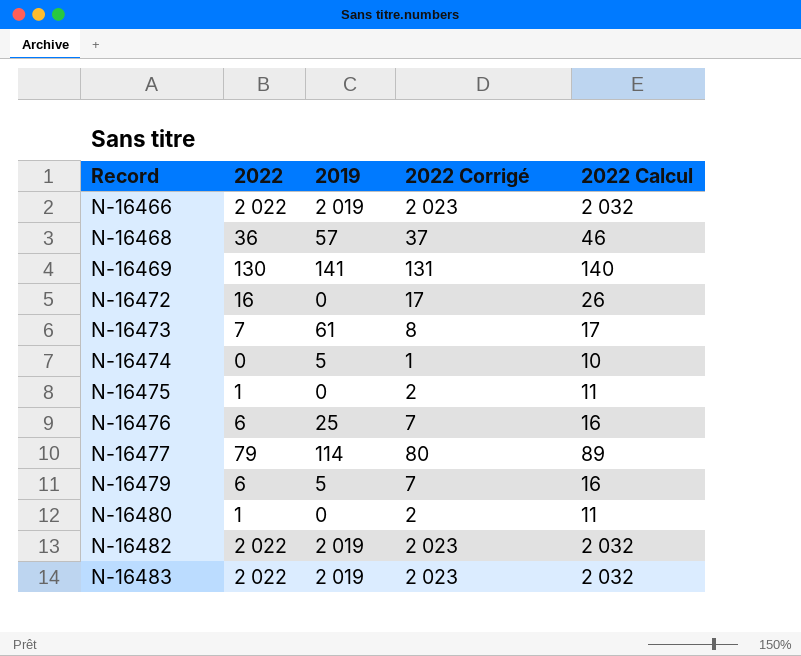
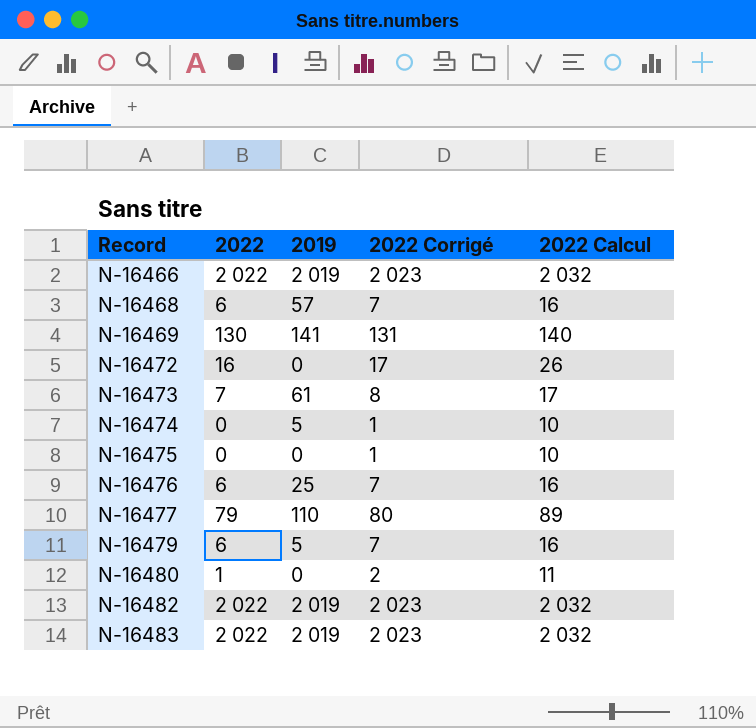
N-16468 | 2022: 36 -> 6
N-16468 | 2022 Corrigé: 37 -> 7
N-16468 | 2022 Calcul: 46 -> 16
N-16475 | 2022: 1 -> 0
N-16475 | 2022 Corrigé: 2 -> 1
N-16475 | 2022 Calcul: 11 -> 10
N-16477 | 2019: 114 -> 110

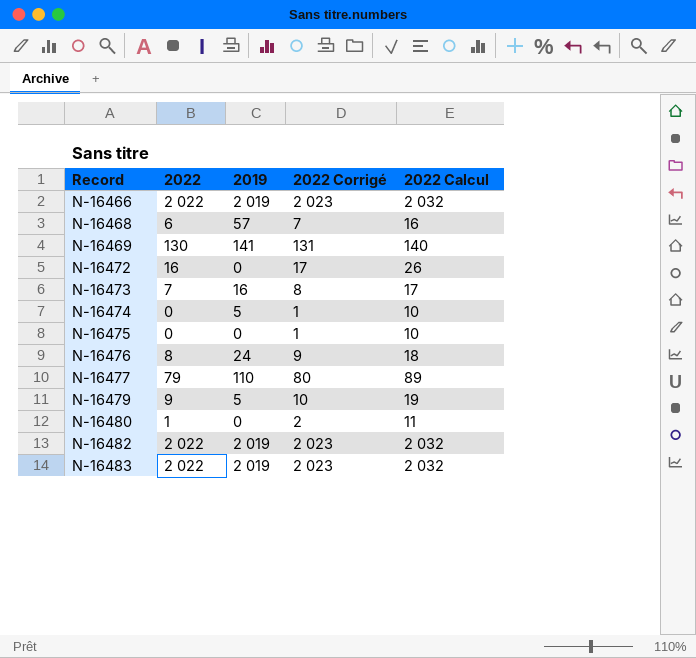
N-16473 | 2019: 61 -> 16
N-16476 | 2022: 6 -> 8
N-16476 | 2019: 25 -> 24
N-16476 | 2022 Corrigé: 7 -> 9
N-16476 | 2022 Calcul: 16 -> 18
N-16479 | 2022: 6 -> 9
N-16479 | 2022 Corrigé: 7 -> 10
N-16479 | 2022 Calcul: 16 -> 19

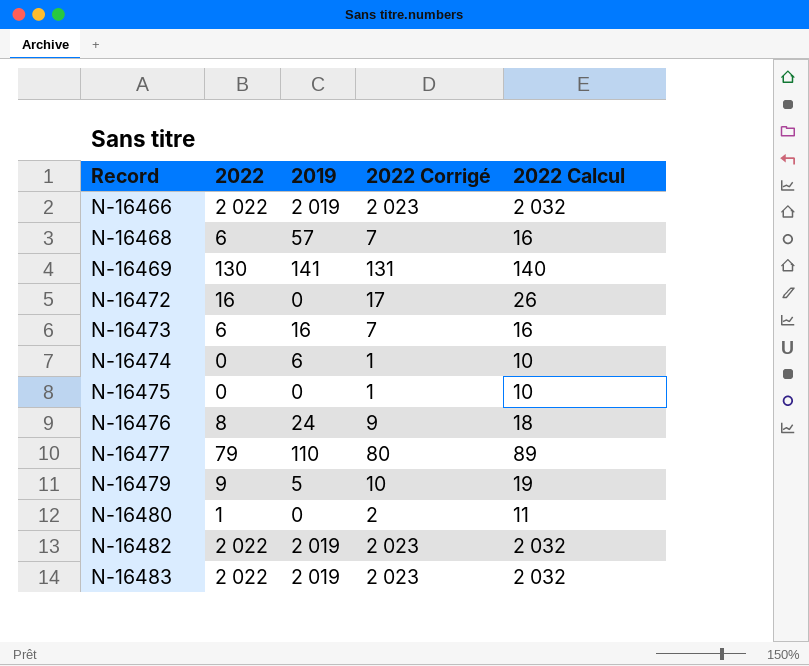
N-16473 | 2022: 7 -> 6
N-16473 | 2022 Corrigé: 8 -> 7
N-16473 | 2022 Calcul: 17 -> 16
N-16474 | 2019: 5 -> 6

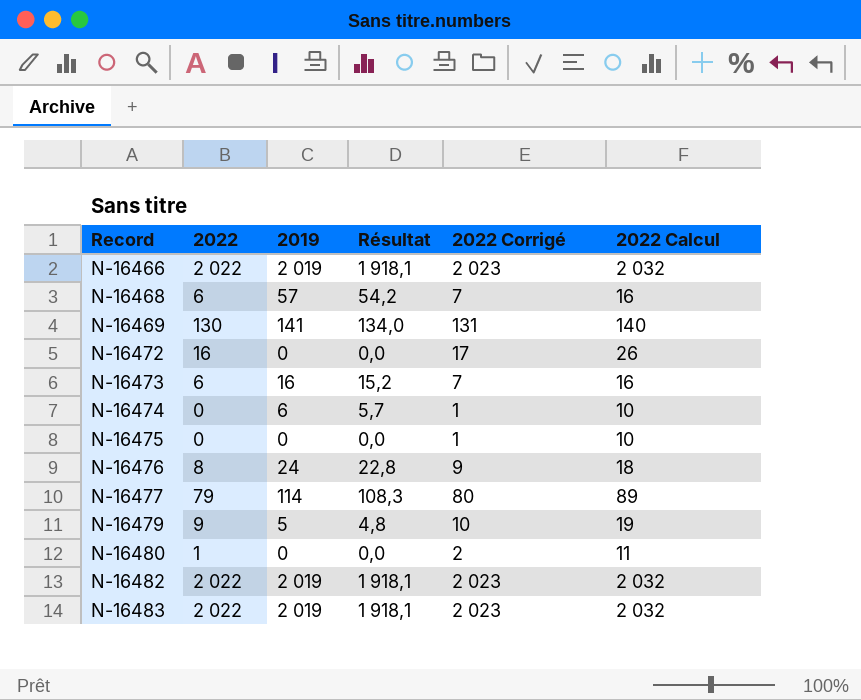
column Résultat | formula: none -> [2019] * 0,95
N-16477 | 2019: 110 -> 114

